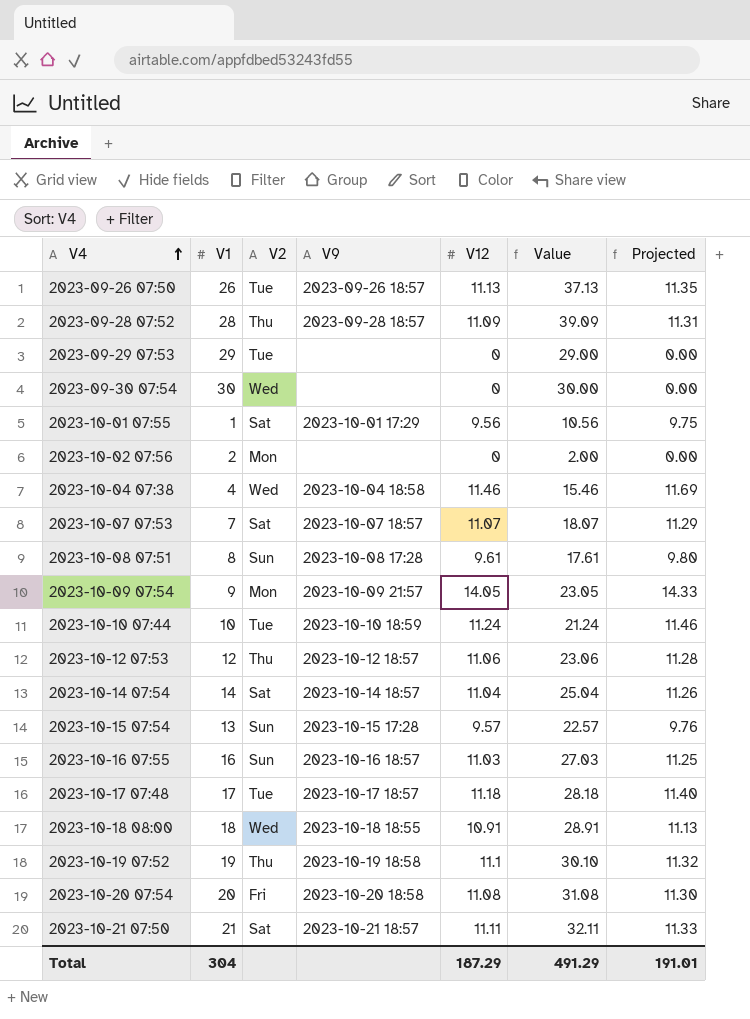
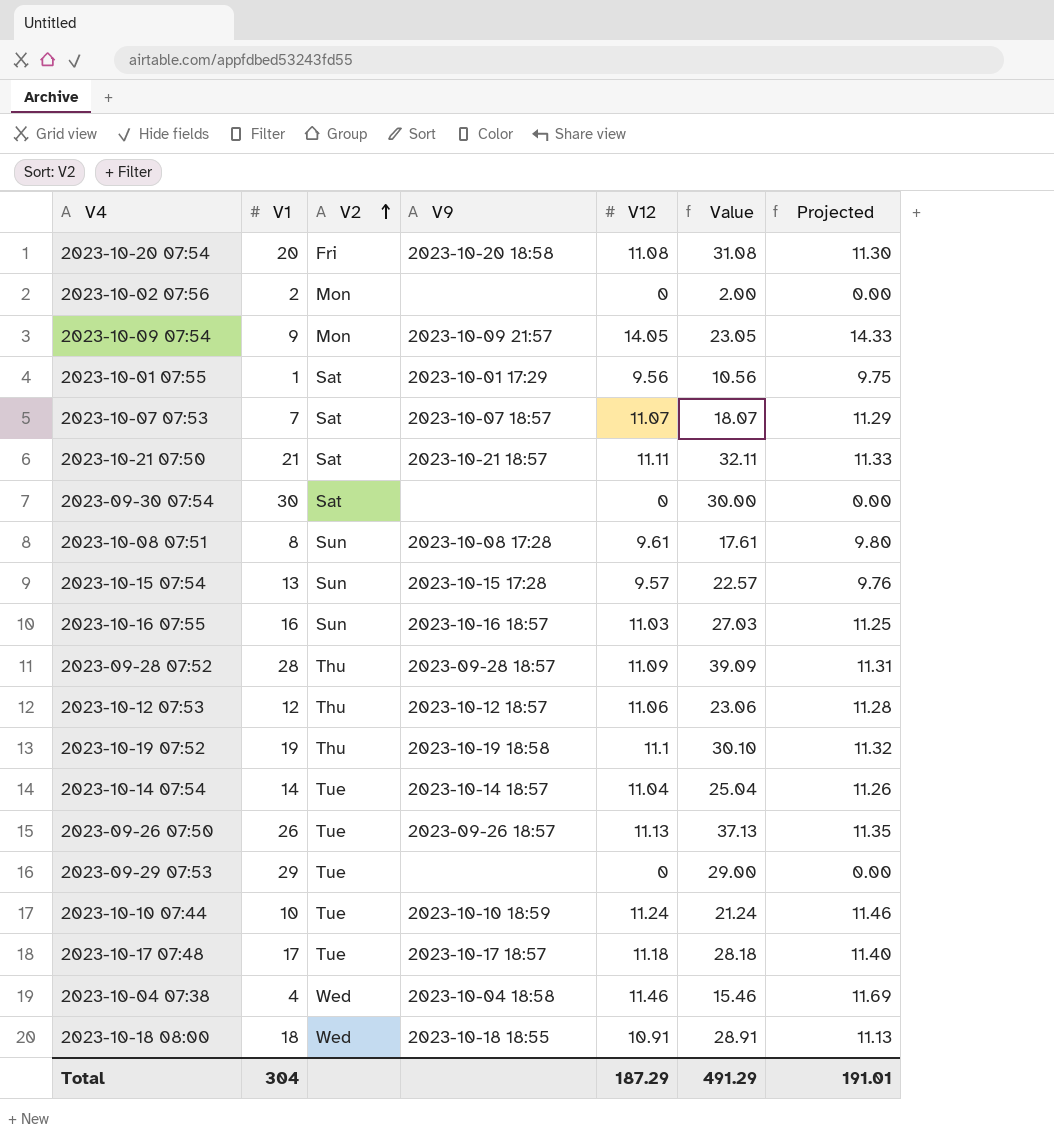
row order: V4 ascending -> V2 ascending
2023-09-30 07:54 | V2: Wed -> Sat
2023-10-14 07:54 | V2: Sat -> Tue

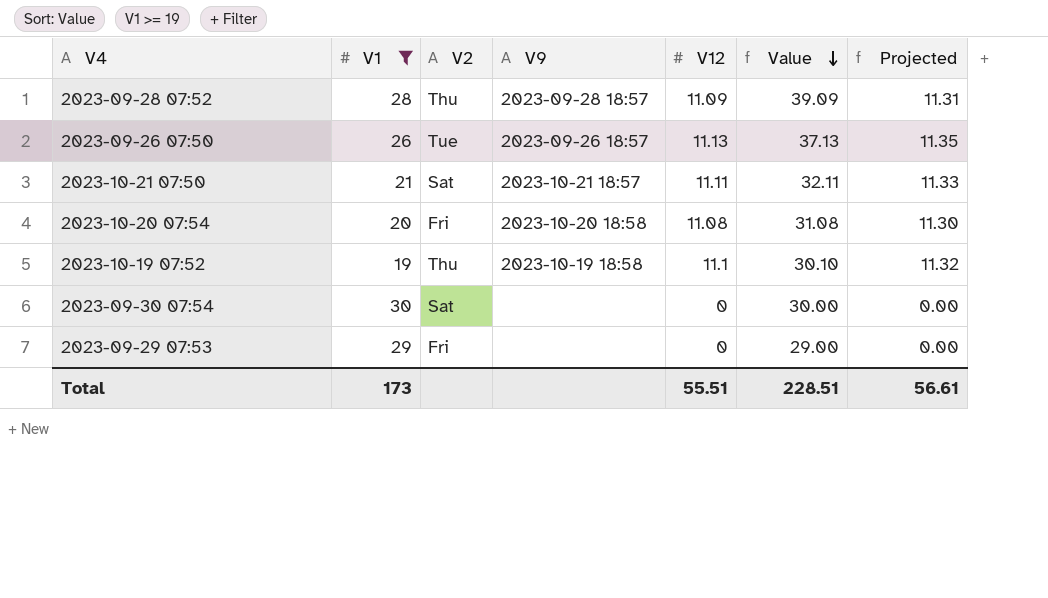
filter: none -> V1 >= 19
row order: V2 ascending -> Value descending
2023-09-29 07:53 | V2: Tue -> Fri
Total | V1: 304 -> 173
Total | V12: 187.29 -> 55.51
Total | Value: 491.29 -> 228.51
Total | Projected: 191.01 -> 56.61

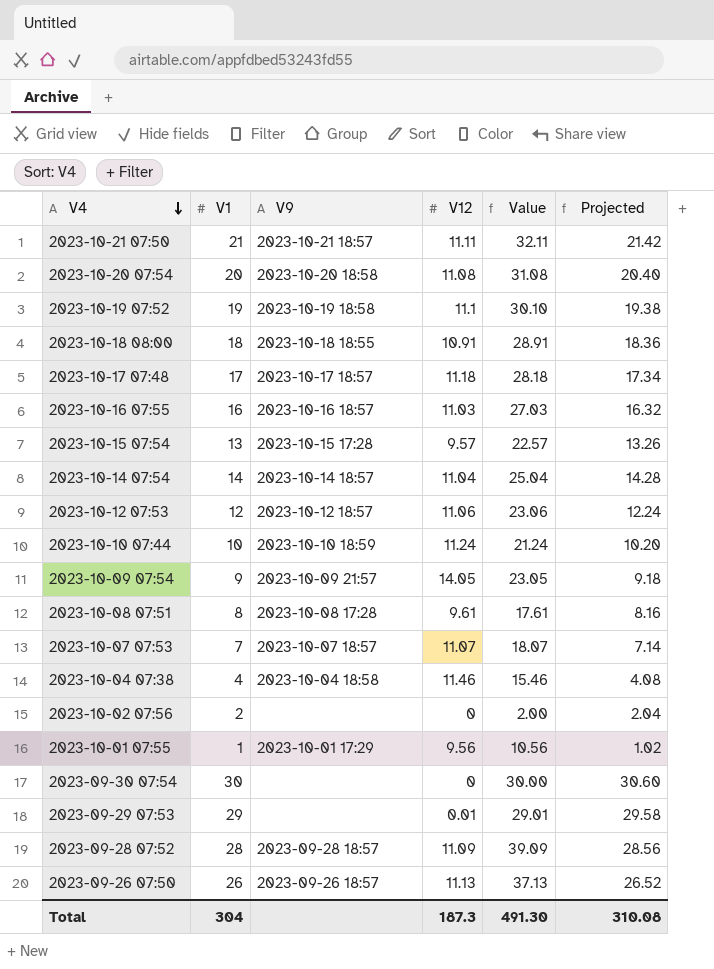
filter: V1 >= 19 -> none
row order: Value descending -> V4 descending
column V2 | position: 3 -> none
column Projected | formula: [V12] * 1.02 -> [V1] * 1.02
2023-09-29 07:53 | V12: 0 -> 0.01
2023-09-29 07:53 | Value: 29.00 -> 29.01
Total | V1: 173 -> 304
Total | V12: 55.51 -> 187.3
Total | Value: 228.51 -> 491.30
Total | Projected: 56.61 -> 310.08

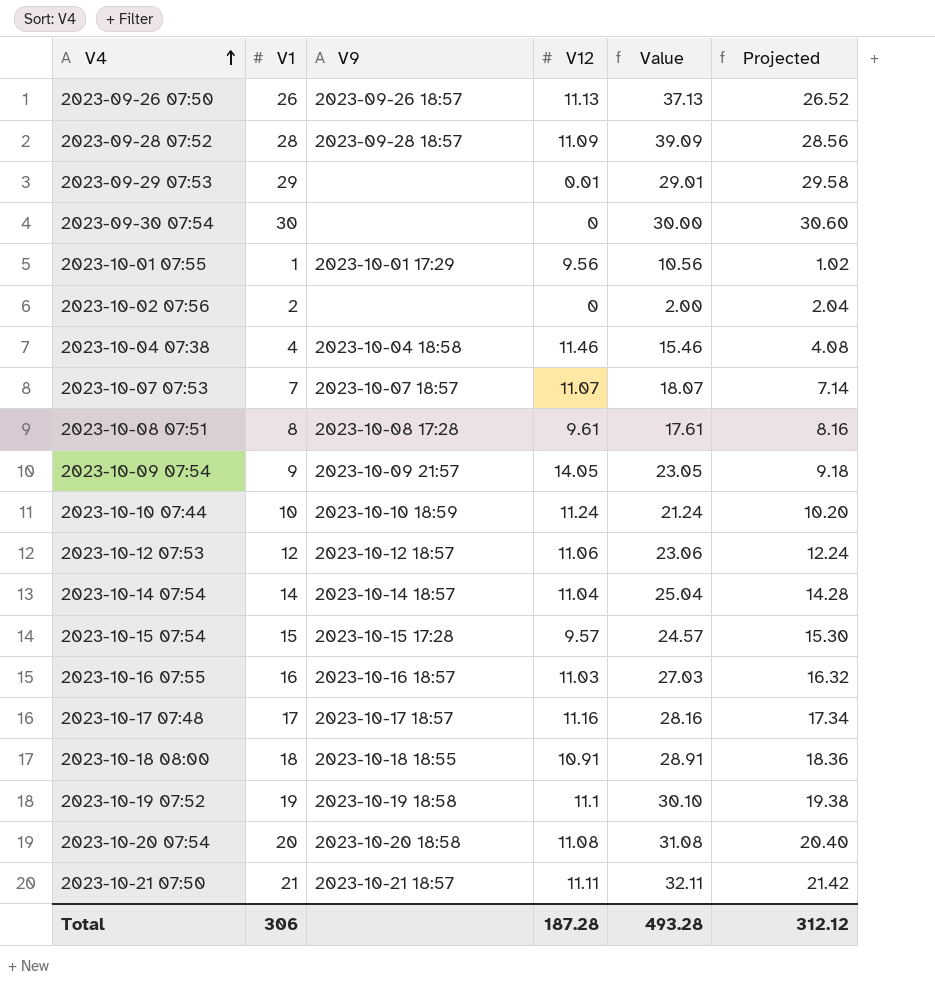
row order: V4 descending -> V4 ascending
2023-10-15 07:54 | V1: 13 -> 15
2023-10-15 07:54 | Value: 22.57 -> 24.57
2023-10-15 07:54 | Projected: 13.26 -> 15.30
2023-10-17 07:48 | V12: 11.18 -> 11.16
2023-10-17 07:48 | Value: 28.18 -> 28.16
Total | V1: 304 -> 306
Total | V12: 187.3 -> 187.28
Total | Value: 491.30 -> 493.28
Total | Projected: 310.08 -> 312.12

